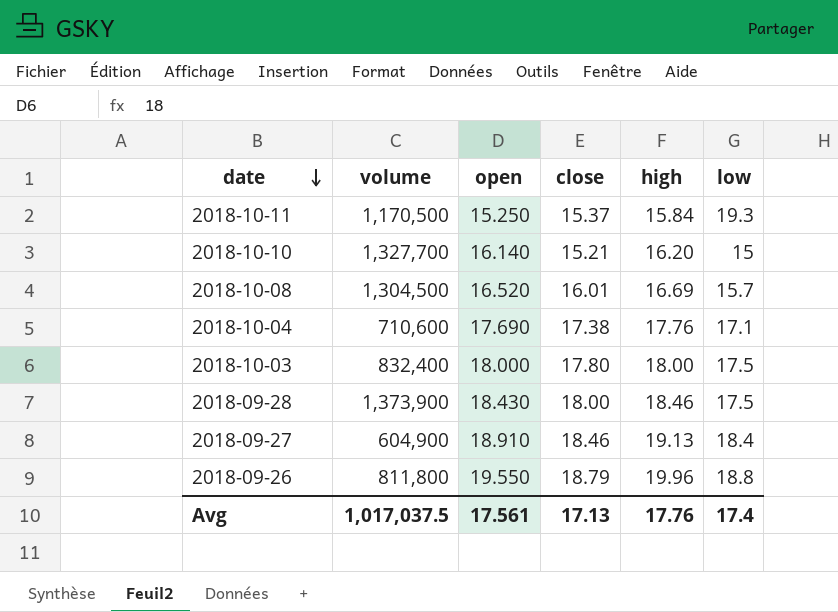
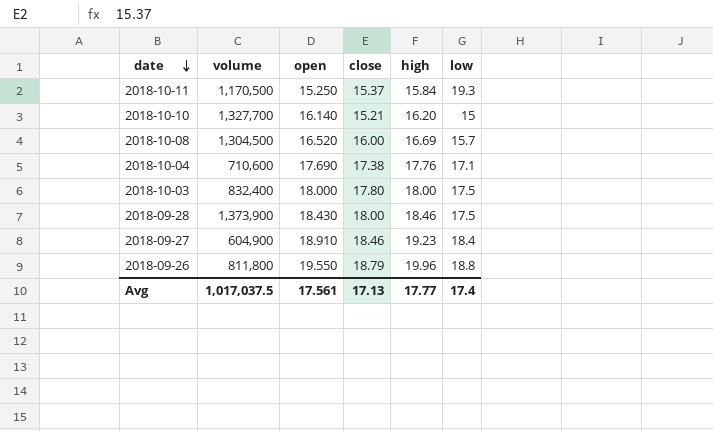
2018-10-08 | close: 16.01 -> 16.00
2018-09-27 | high: 19.13 -> 19.23
Avg | high: 17.76 -> 17.77

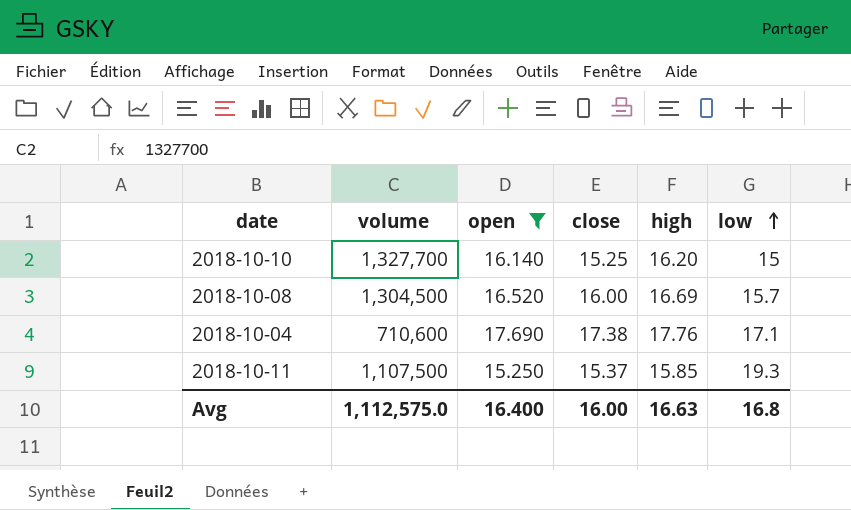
filter: none -> open <= 17.690
row order: date descending -> low ascending
2018-10-10 | close: 15.21 -> 15.25
2018-10-11 | volume: 1,170,500 -> 1,107,500
2018-10-11 | high: 15.84 -> 15.85
Avg | volume: 1,017,037.5 -> 1,112,575.0
Avg | open: 17.561 -> 16.400
Avg | close: 17.13 -> 16.00
Avg | high: 17.77 -> 16.63
Avg | low: 17.4 -> 16.8

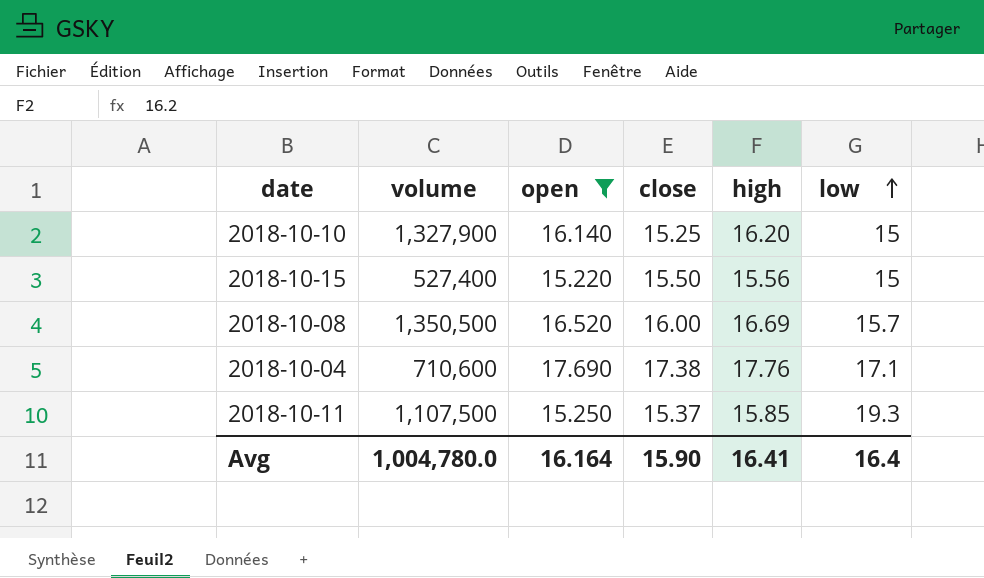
2018-10-10 | volume: 1,327,700 -> 1,327,900
row 2018-10-15: none -> 527,400 | 15.220 | 15.50 | 15.56 | 15
2018-10-08 | volume: 1,304,500 -> 1,350,500
Avg | volume: 1,112,575.0 -> 1,004,780.0
Avg | open: 16.400 -> 16.164
Avg | close: 16.00 -> 15.90
Avg | high: 16.63 -> 16.41
Avg | low: 16.8 -> 16.4

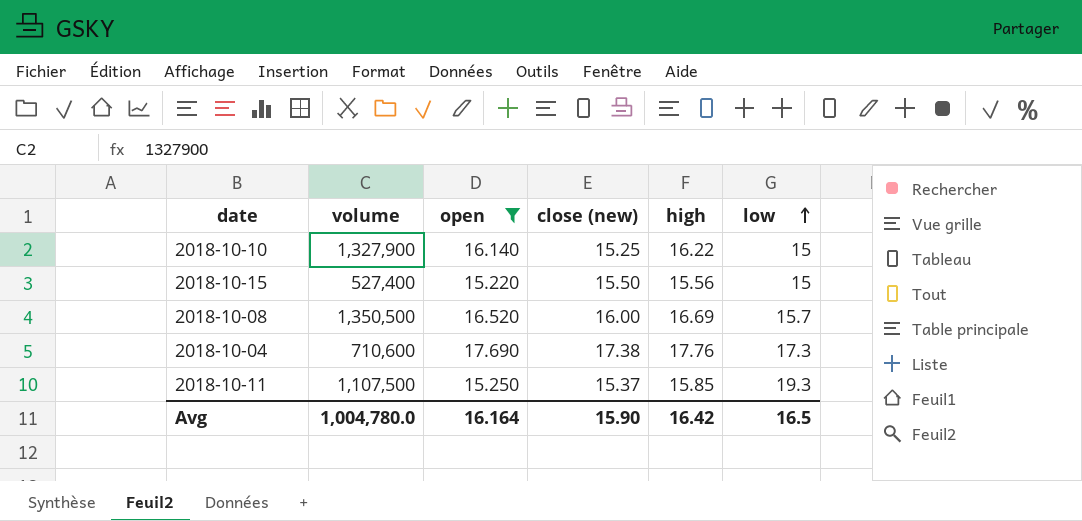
column name: close -> close (new)
2018-10-10 | high: 16.20 -> 16.22
2018-10-04 | low: 17.1 -> 17.3
Avg | high: 16.41 -> 16.42
Avg | low: 16.4 -> 16.5

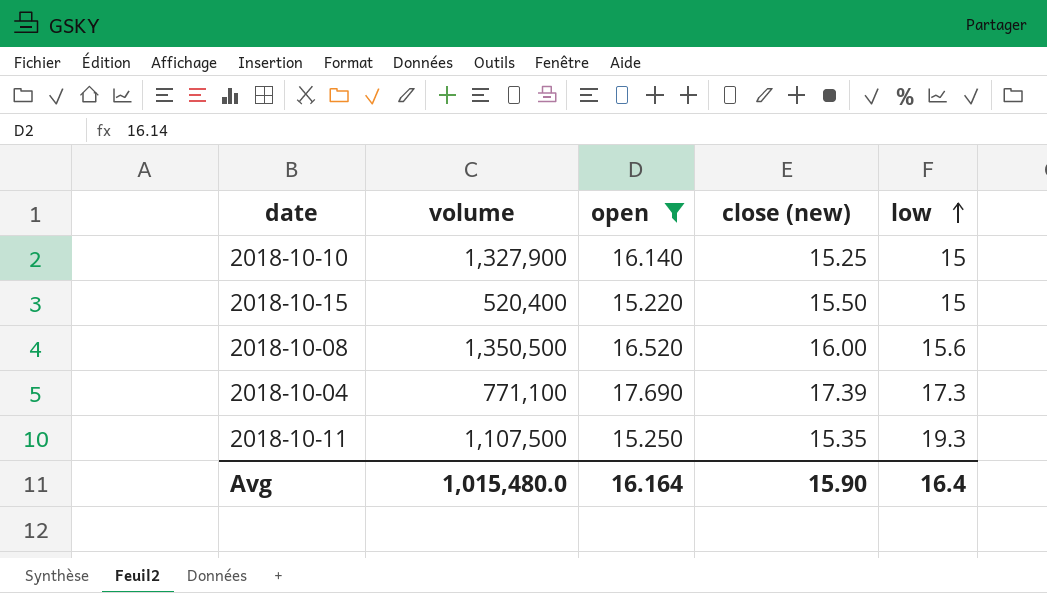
column high | position: 5 -> none
2018-10-15 | volume: 527,400 -> 520,400
2018-10-08 | low: 15.7 -> 15.6
2018-10-04 | volume: 710,600 -> 771,100
2018-10-04 | close (new): 17.38 -> 17.39
2018-10-11 | close (new): 15.37 -> 15.35
Avg | volume: 1,004,780.0 -> 1,015,480.0
Avg | low: 16.5 -> 16.4

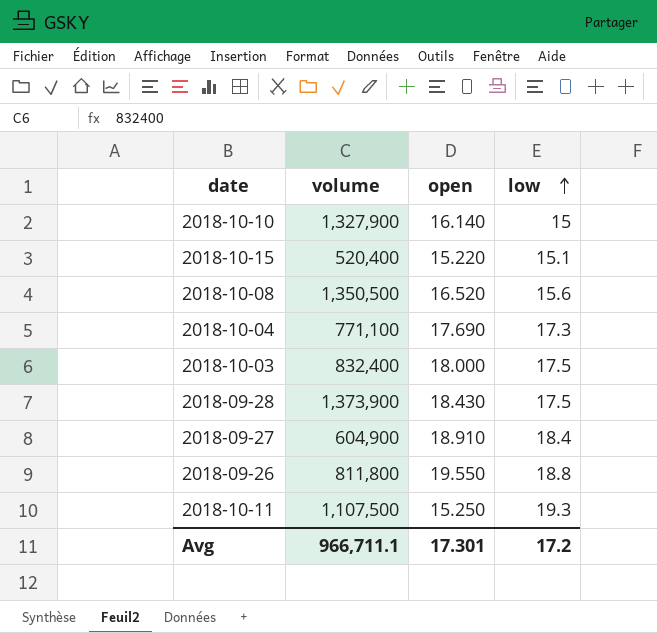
filter: open <= 17.690 -> none
column close (new) | position: 4 -> none
2018-10-15 | low: 15 -> 15.1
Avg | volume: 1,015,480.0 -> 966,711.1
Avg | open: 16.164 -> 17.301
Avg | low: 16.4 -> 17.2

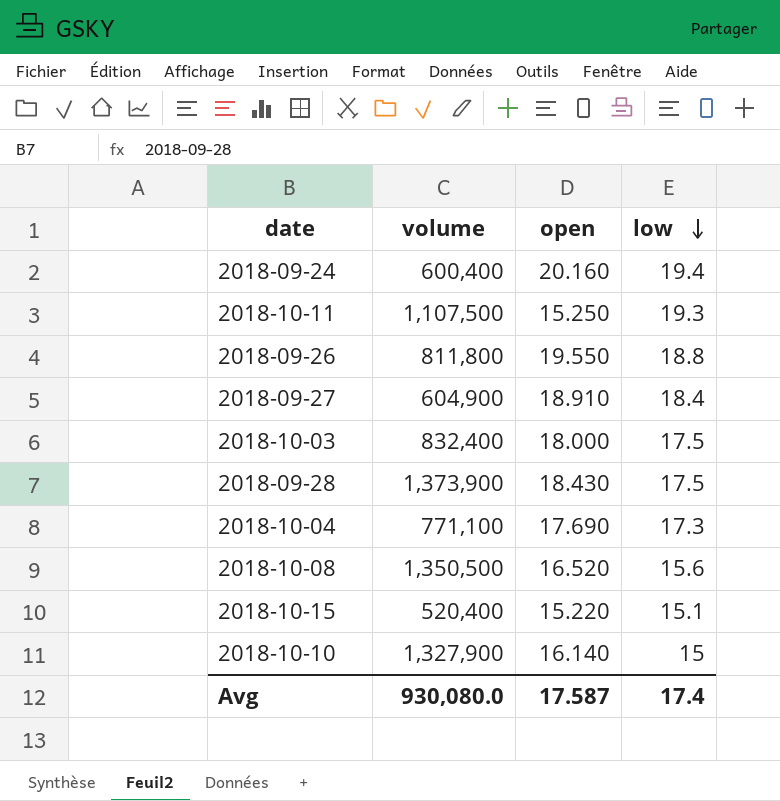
row order: low ascending -> low descending
row 2018-09-24: none -> 600,400 | 20.160 | 19.4
Avg | volume: 966,711.1 -> 930,080.0
Avg | open: 17.301 -> 17.587
Avg | low: 17.2 -> 17.4

